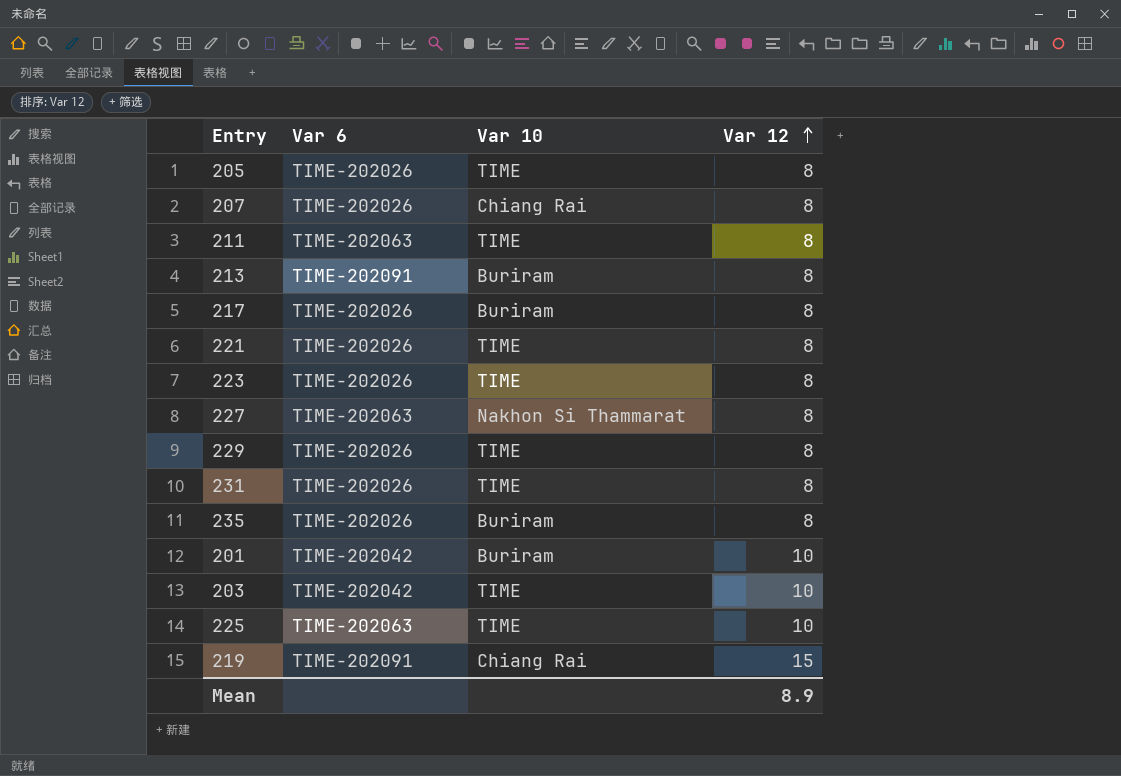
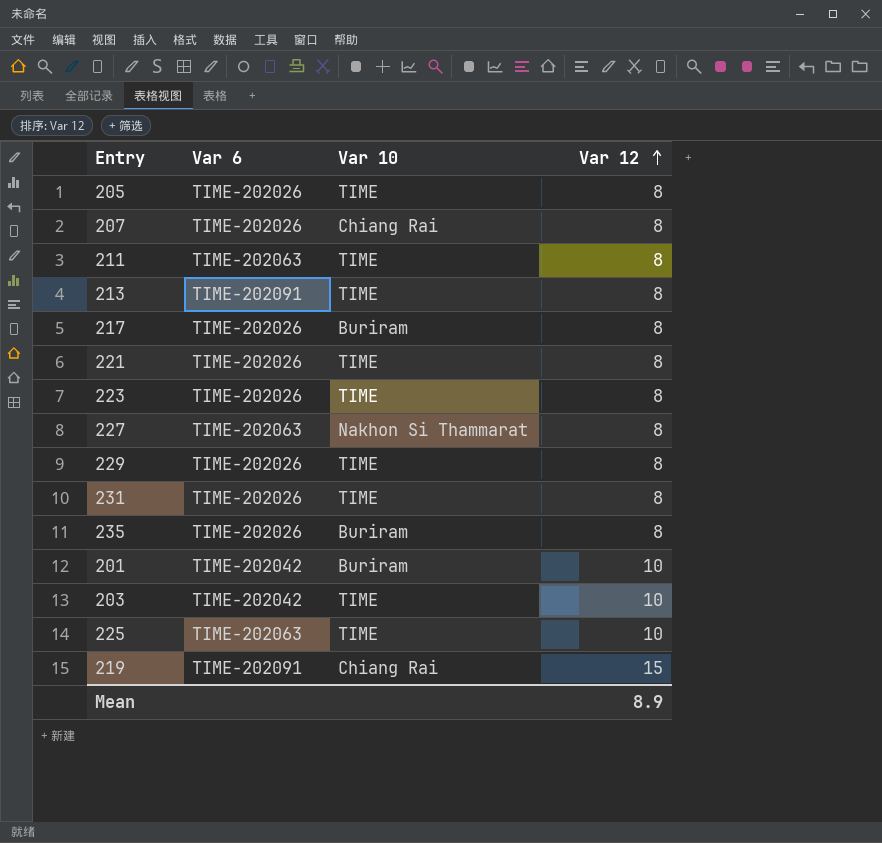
213 | Var 10: Buriram -> TIME

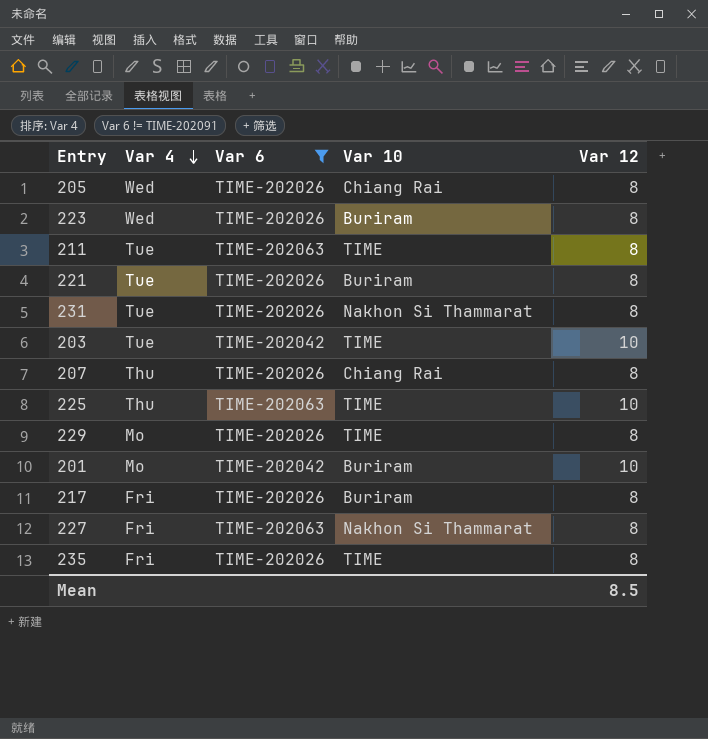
filter: none -> Var 6 != TIME-202091
row order: Var 12 ascending -> Var 4 descending
column Var 4 | position: none -> 2
205 | Var 10: TIME -> Chiang Rai
223 | Var 10: TIME -> Buriram
221 | Var 10: TIME -> Buriram
231 | Var 10: TIME -> Nakhon Si Thammarat
235 | Var 10: Buriram -> TIME
Mean | Var 12: 8.9 -> 8.5

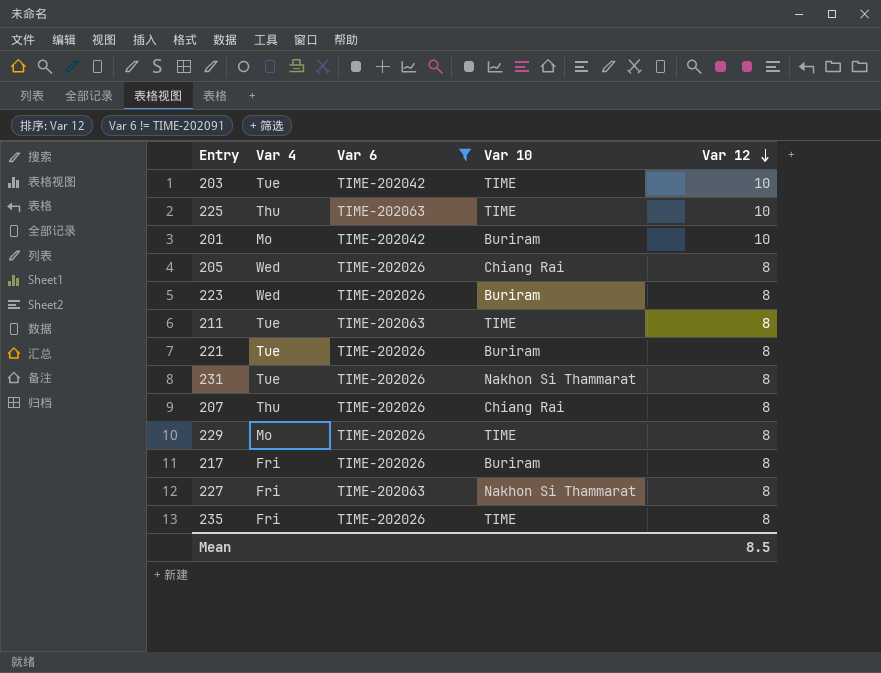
row order: Var 4 descending -> Var 12 descending

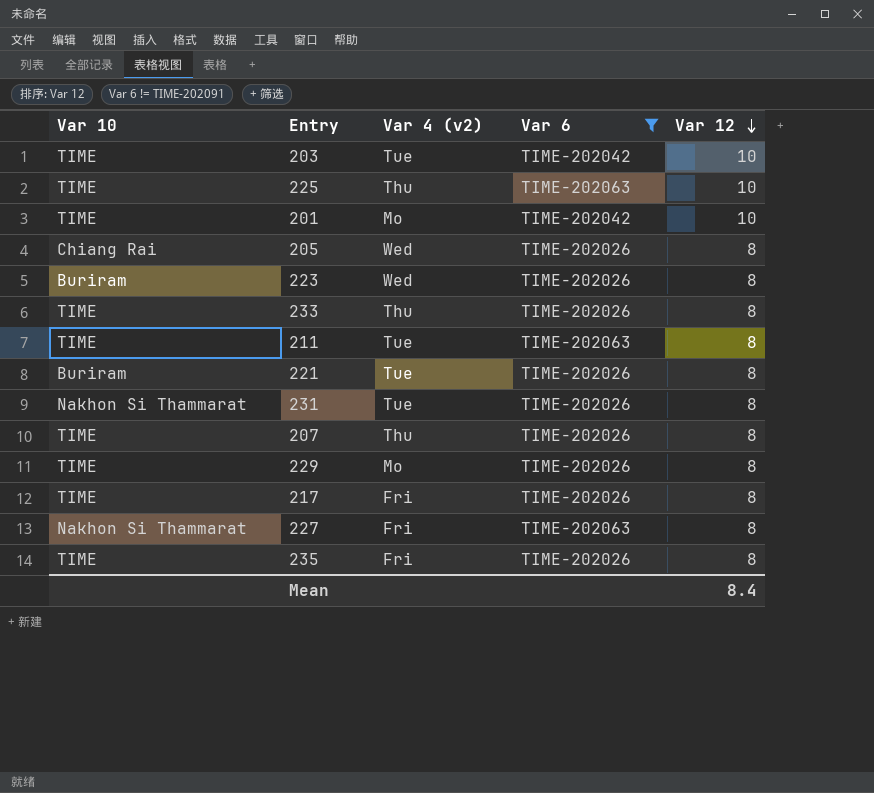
column Var 10 | position: 4 -> 1
column name: Var 4 -> Var 4 (v2)
201 | Var 10: Buriram -> TIME
row 233: none -> TIME | Thu | TIME-202026 | 8
207 | Var 10: Chiang Rai -> TIME
217 | Var 10: Buriram -> TIME
Mean | Var 12: 8.5 -> 8.4

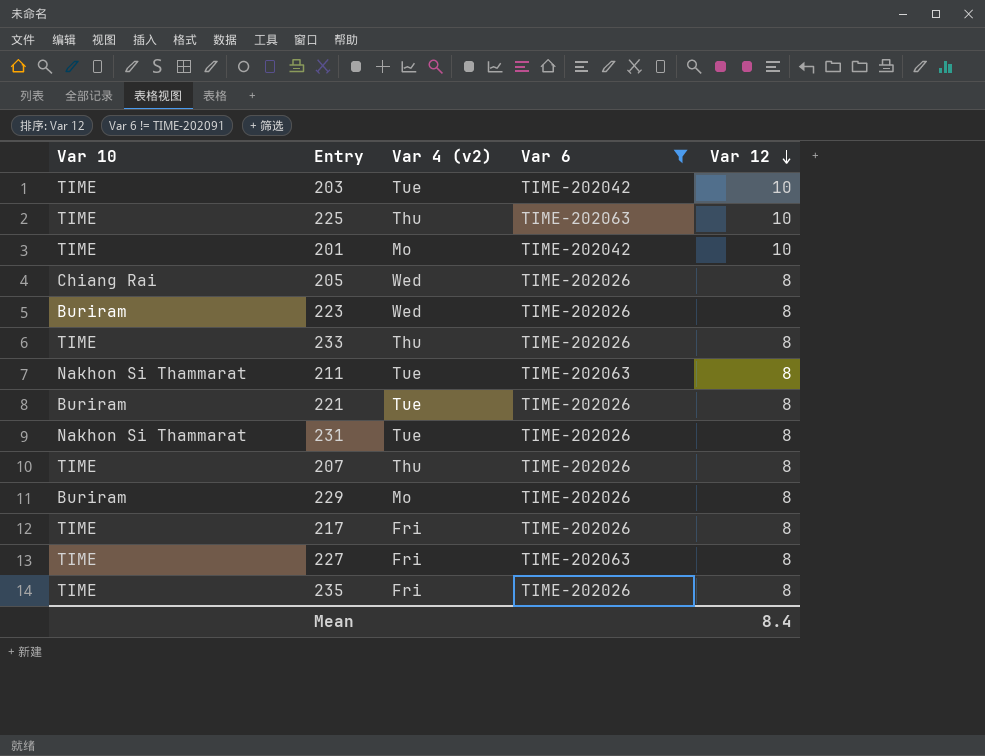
211 | Var 10: TIME -> Nakhon Si Thammarat
229 | Var 10: TIME -> Buriram
227 | Var 10: Nakhon Si Thammarat -> TIME

